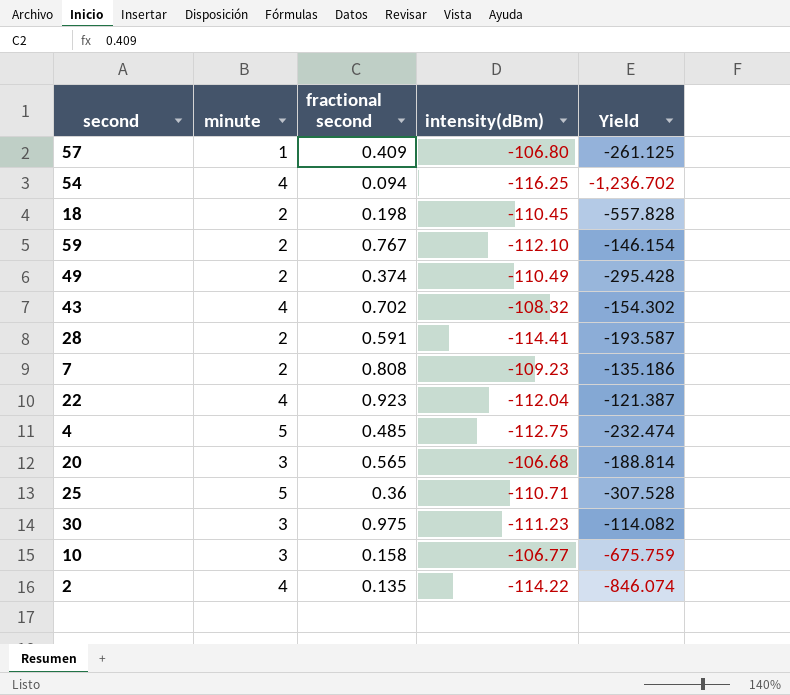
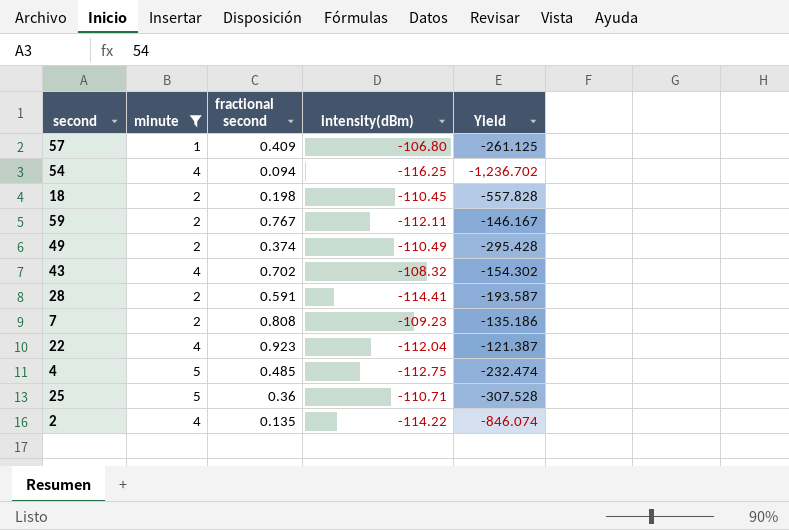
filter: none -> minute != 3
59 | intensity(dBm): -112.10 -> -112.11
59 | Yield: -146.154 -> -146.167

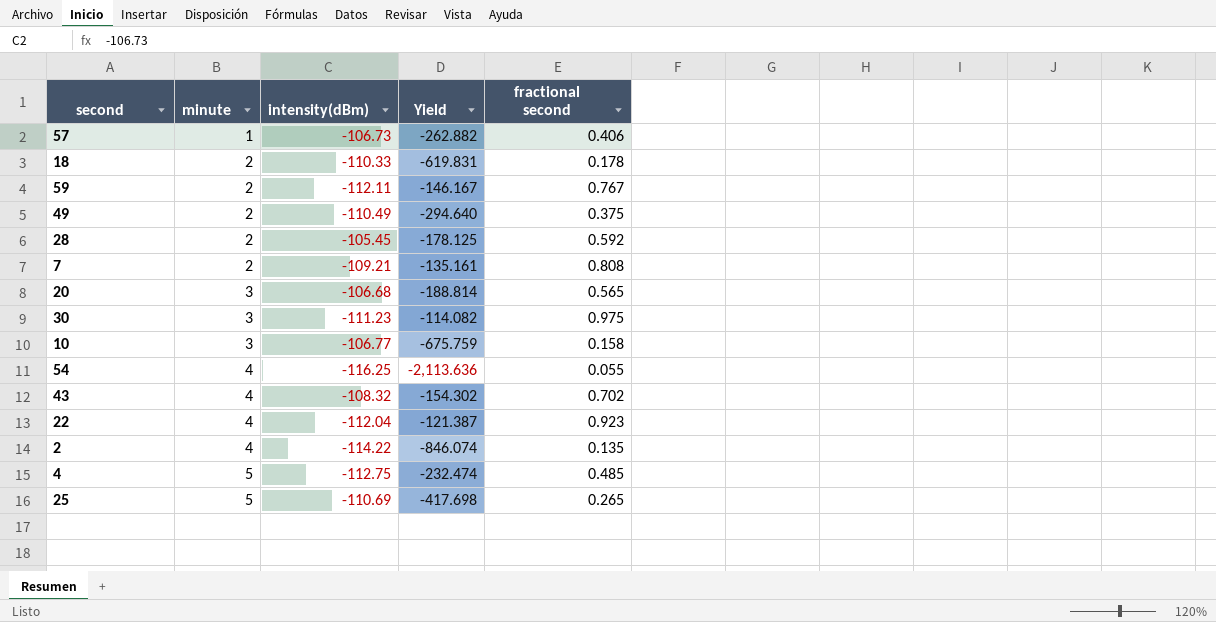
filter: minute != 3 -> none
row order: none -> minute ascending
column fractional second | position: 3 -> 5
57 | intensity(dBm): -106.80 -> -106.73
57 | Yield: -261.125 -> -262.882
57 | fractional second: 0.409 -> 0.406
18 | intensity(dBm): -110.45 -> -110.33
18 | Yield: -557.828 -> -619.831
18 | fractional second: 0.198 -> 0.178
49 | Yield: -295.428 -> -294.640
49 | fractional second: 0.374 -> 0.375
28 | intensity(dBm): -114.41 -> -105.45
28 | Yield: -193.587 -> -178.125
28 | fractional second: 0.591 -> 0.592
7 | intensity(dBm): -109.23 -> -109.21
7 | Yield: -135.186 -> -135.161
54 | Yield: -1,236.702 -> -2,113.636
54 | fractional second: 0.094 -> 0.055
25 | intensity(dBm): -110.71 -> -110.69
25 | Yield: -307.528 -> -417.698
25 | fractional second: 0.36 -> 0.265

